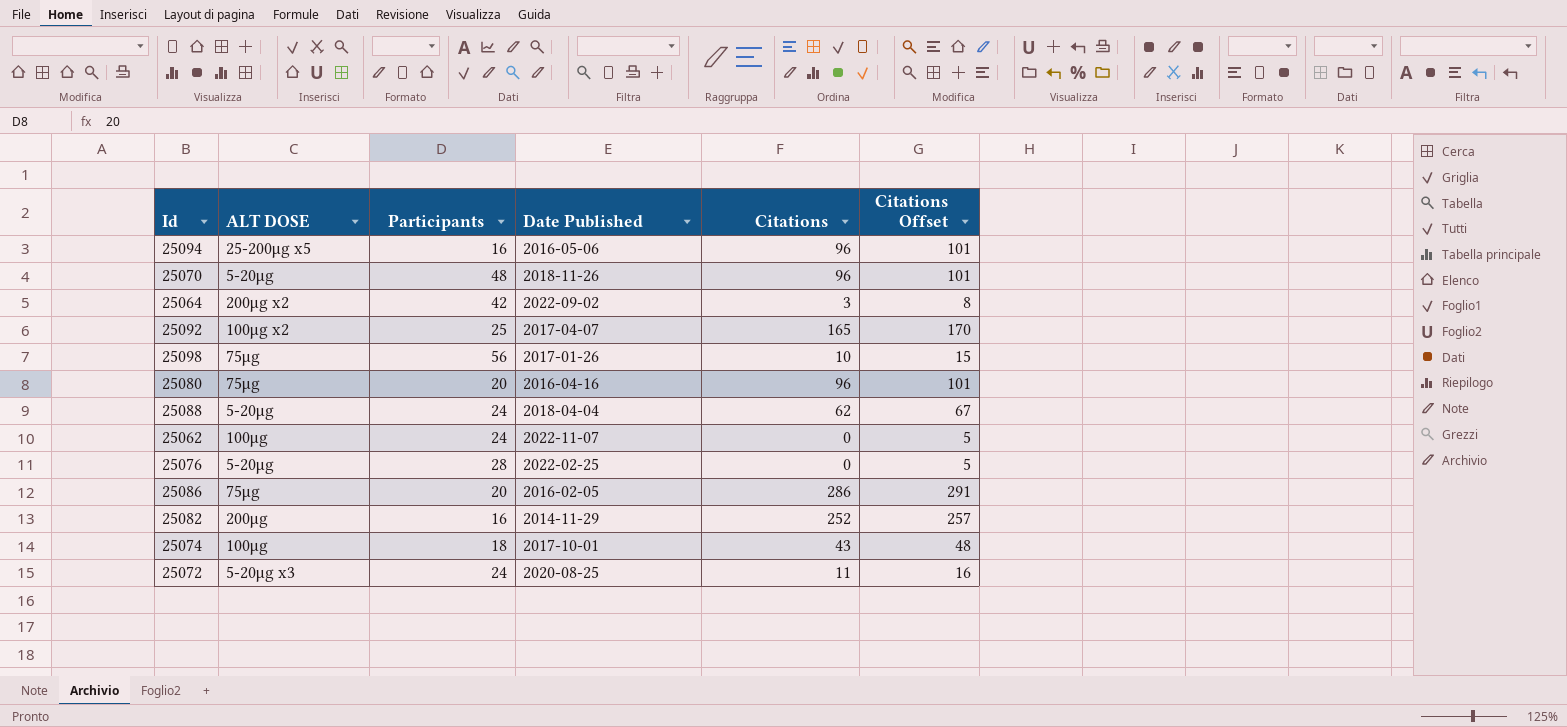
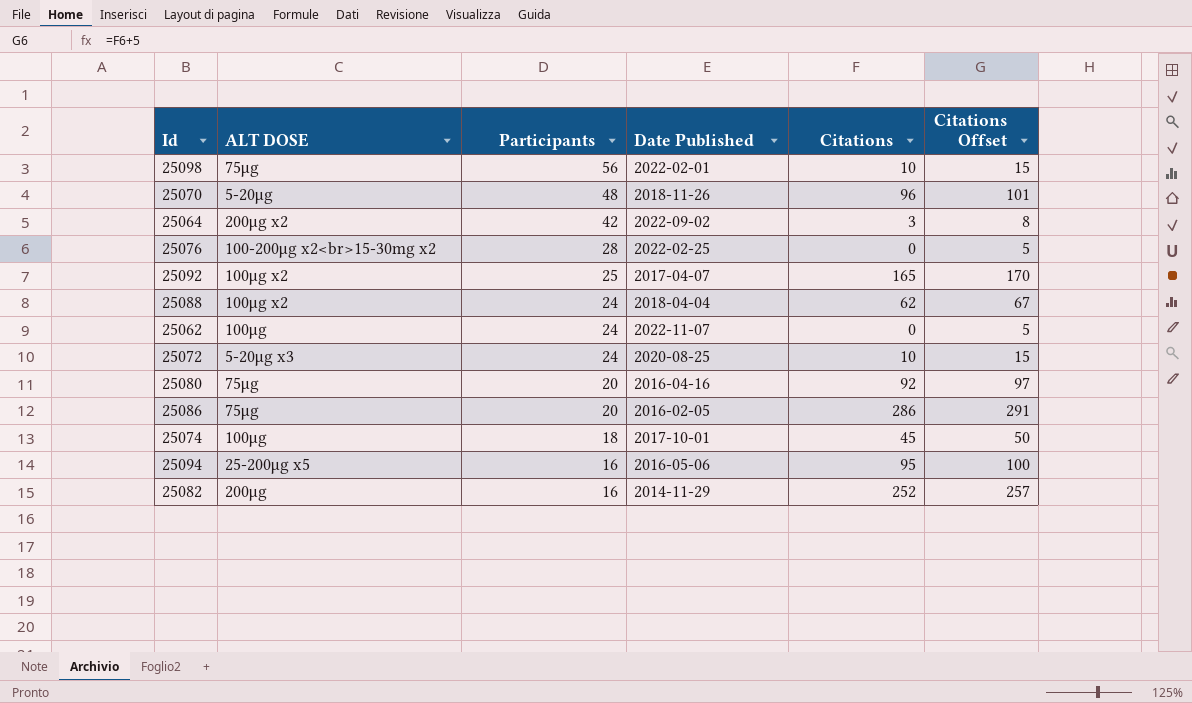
row order: none -> Participants descending
25098 | Date Published: 2017-01-26 -> 2022-02-01
25076 | ALT DOSE: 5-20μg -> 100-200μg x2<br>15-30mg x2
25088 | ALT DOSE: 5-20μg -> 100μg x2
25072 | Citations: 11 -> 10
25072 | Citations Offset: 16 -> 15
25080 | Citations: 96 -> 92
25080 | Citations Offset: 101 -> 97
25074 | Citations: 43 -> 45
25074 | Citations Offset: 48 -> 50
25094 | Citations: 96 -> 95
25094 | Citations Offset: 101 -> 100

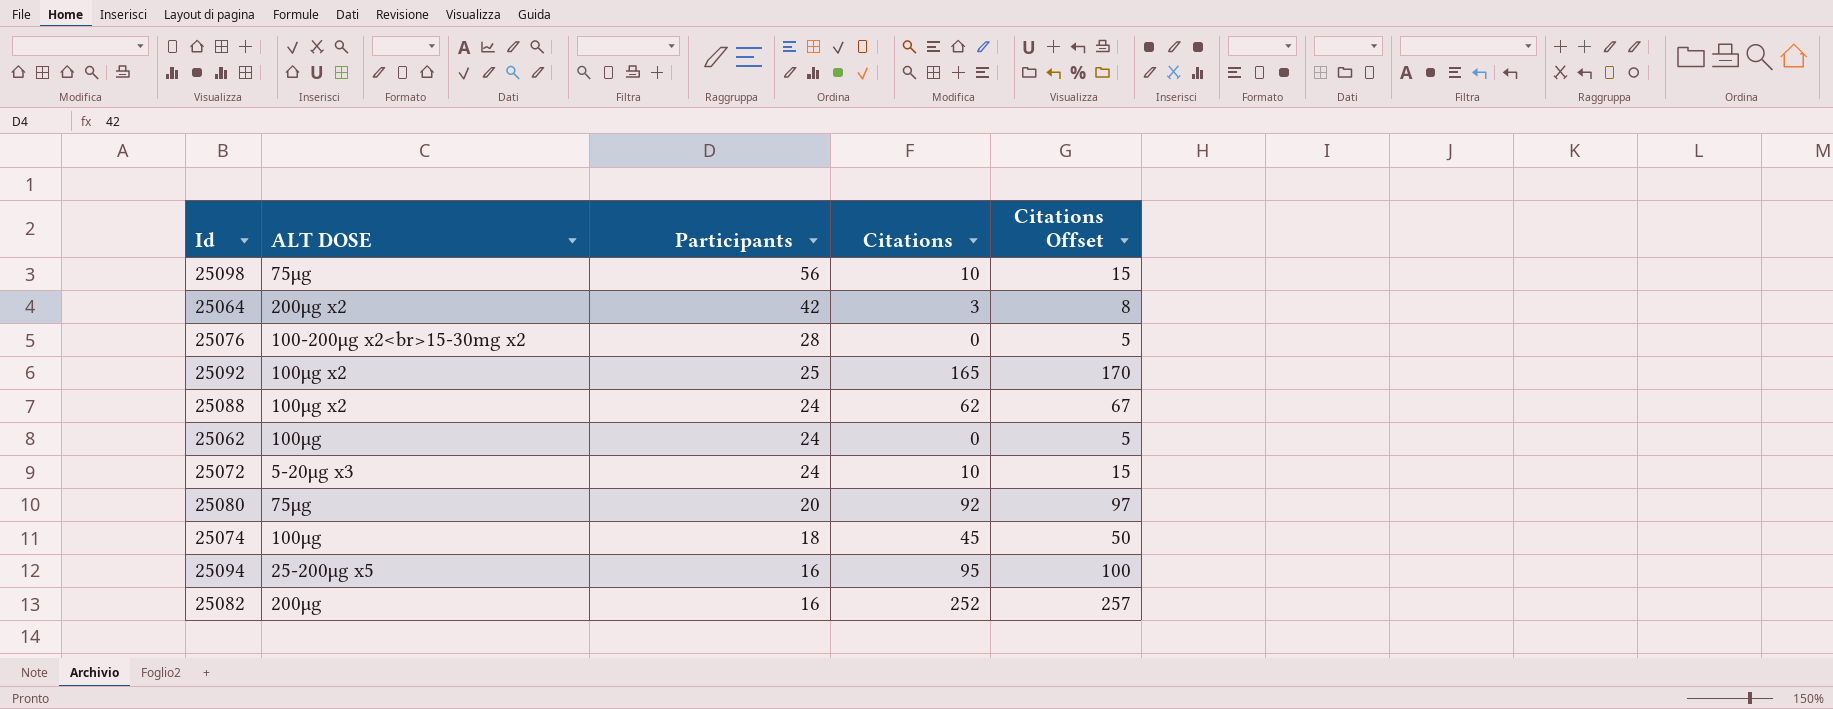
column Date Published | position: 4 -> none
row 25070: 5-20μg | 48 | 2018-11-26 | 96 | 101 -> none
row 25086: 75μg | 20 | 2016-02-05 | 286 | 291 -> none

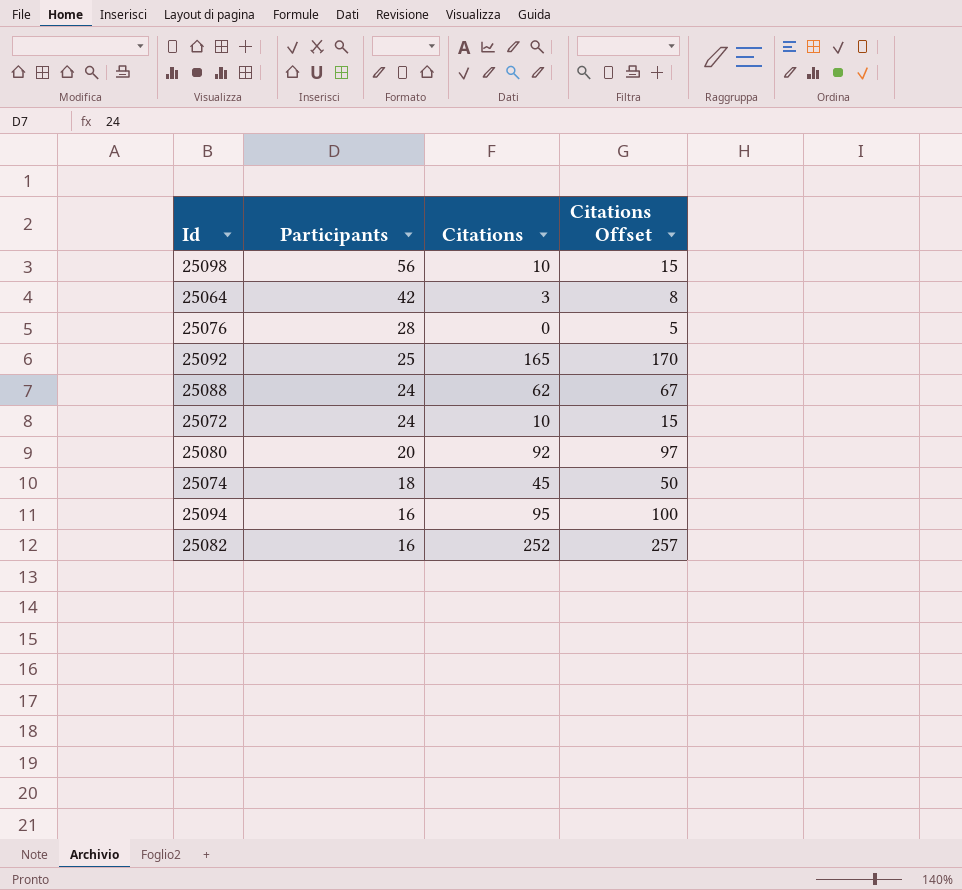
column ALT DOSE | position: 2 -> none
row 25062: 100μg | 24 | 0 | 5 -> none

